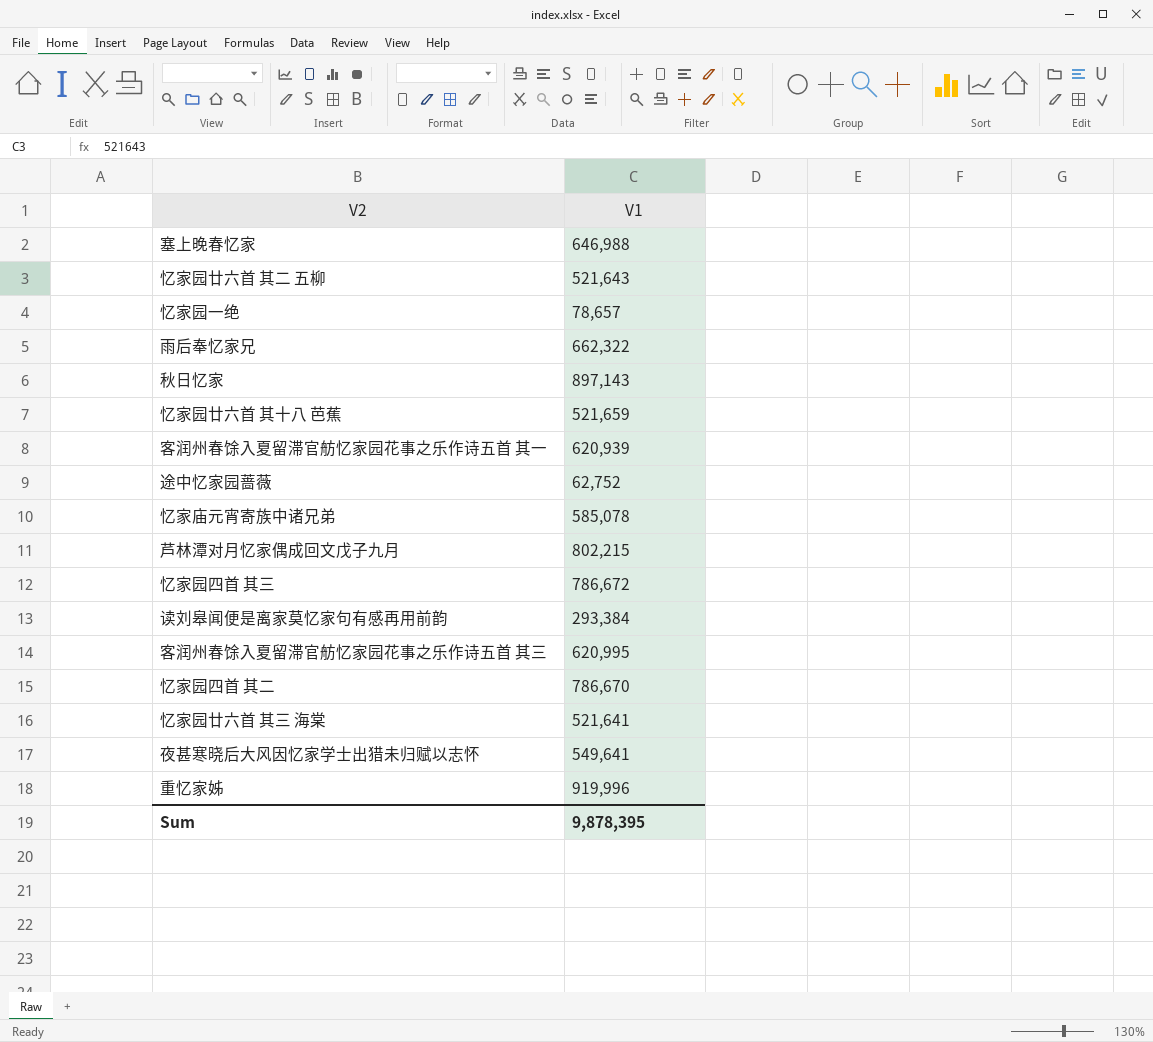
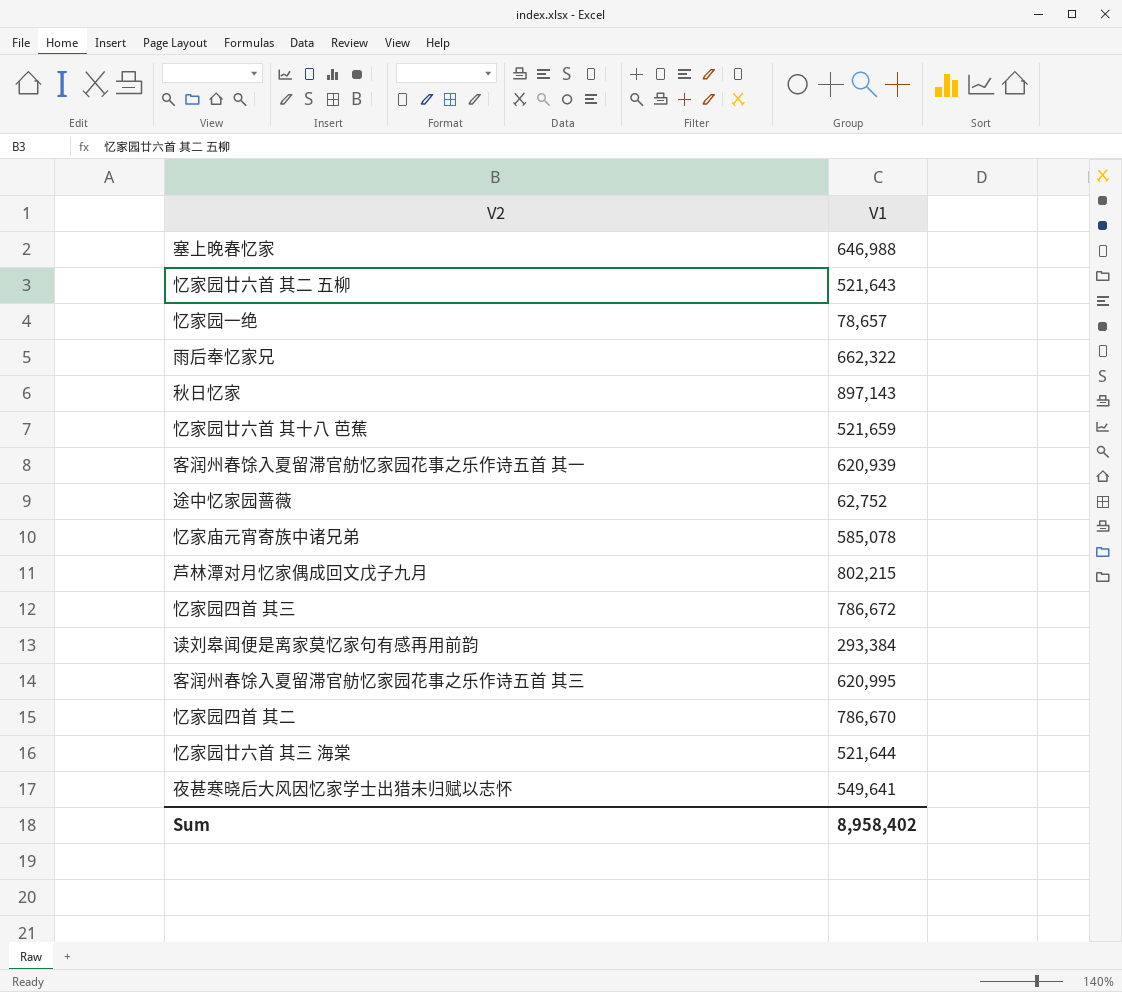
row 重忆家姊: 919,996 -> none
忆家园廿六首 其三 海棠 | V1: 521,641 -> 521,644
Sum | V1: 9,878,395 -> 8,958,402

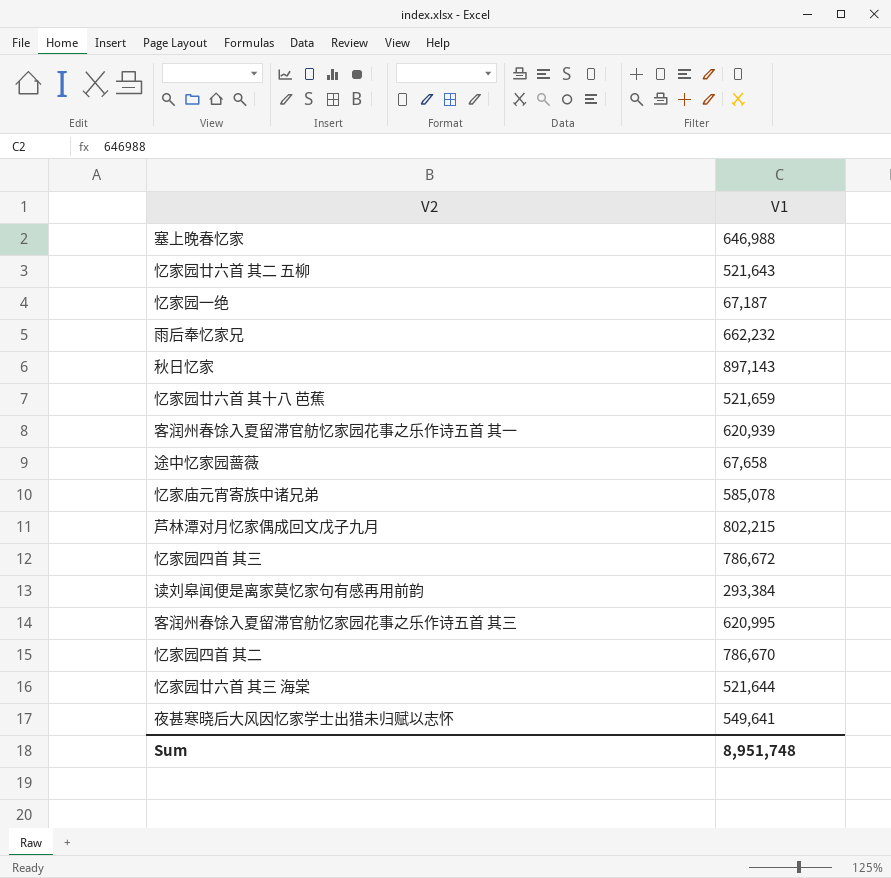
忆家园一绝 | V1: 78,657 -> 67,187
雨后奉忆家兄 | V1: 662,322 -> 662,232
途中忆家园蔷薇 | V1: 62,752 -> 67,658
Sum | V1: 8,958,402 -> 8,951,748

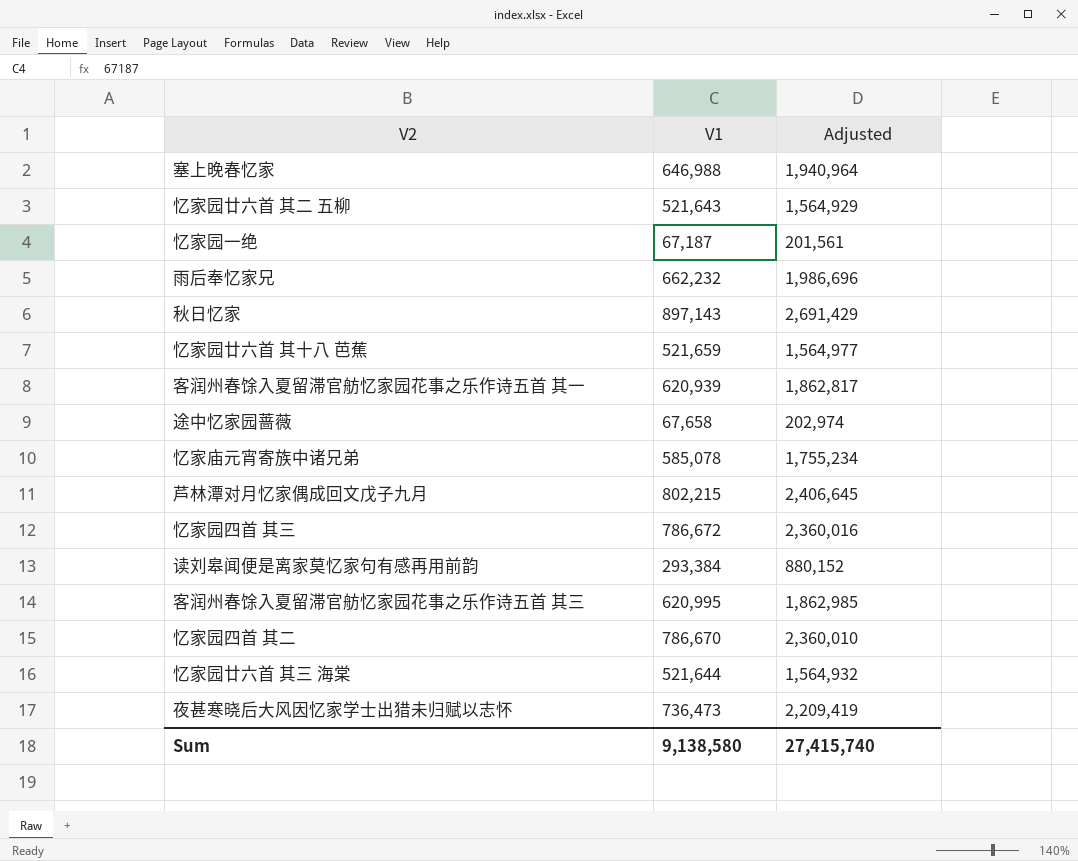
column Adjusted | formula: none -> [V1] * 3
夜甚寒晓后大风因忆家学士出猎未归赋以志怀 | V1: 549,641 -> 736,473
Sum | V1: 8,951,748 -> 9,138,580

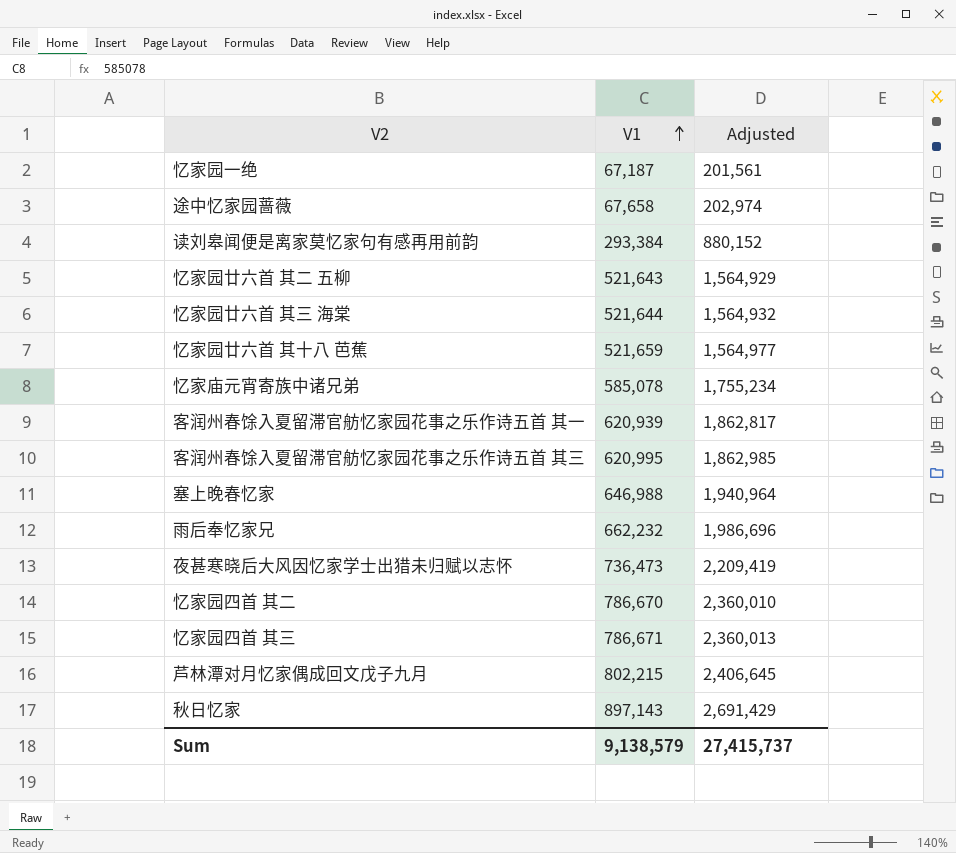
row order: none -> V1 ascending
忆家园四首 其三 | V1: 786,672 -> 786,671
忆家园四首 其三 | Adjusted: 2,360,016 -> 2,360,013
Sum | V1: 9,138,580 -> 9,138,579
Sum | Adjusted: 27,415,740 -> 27,415,737

